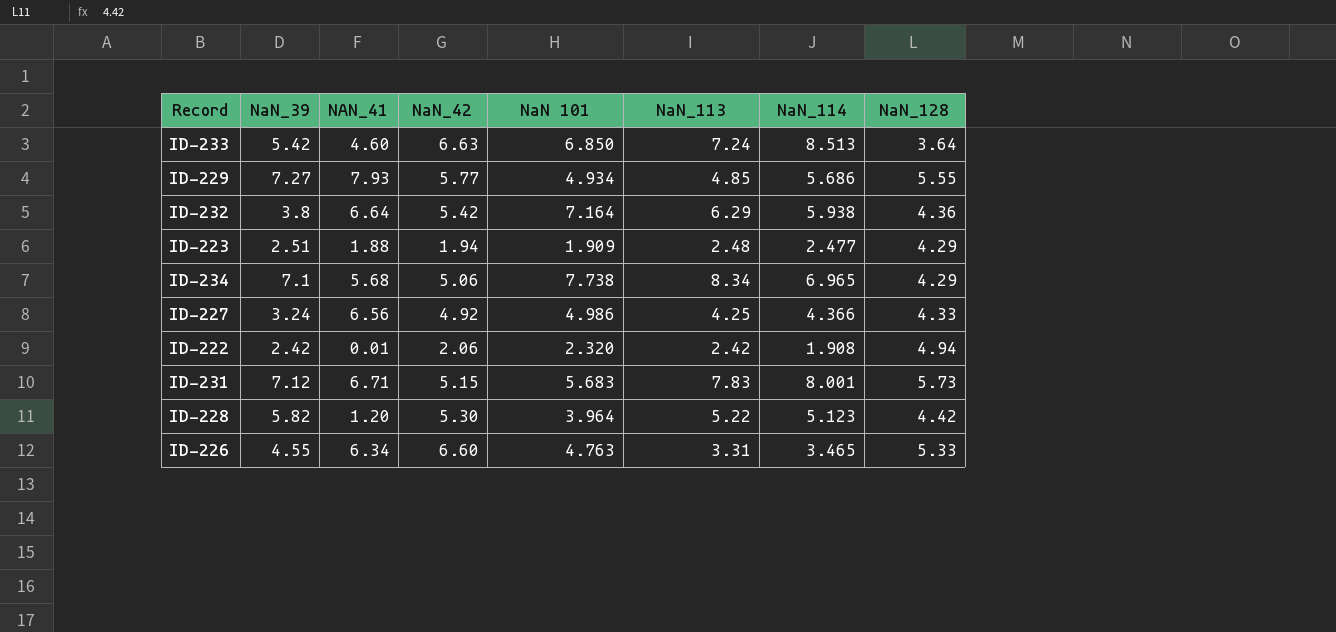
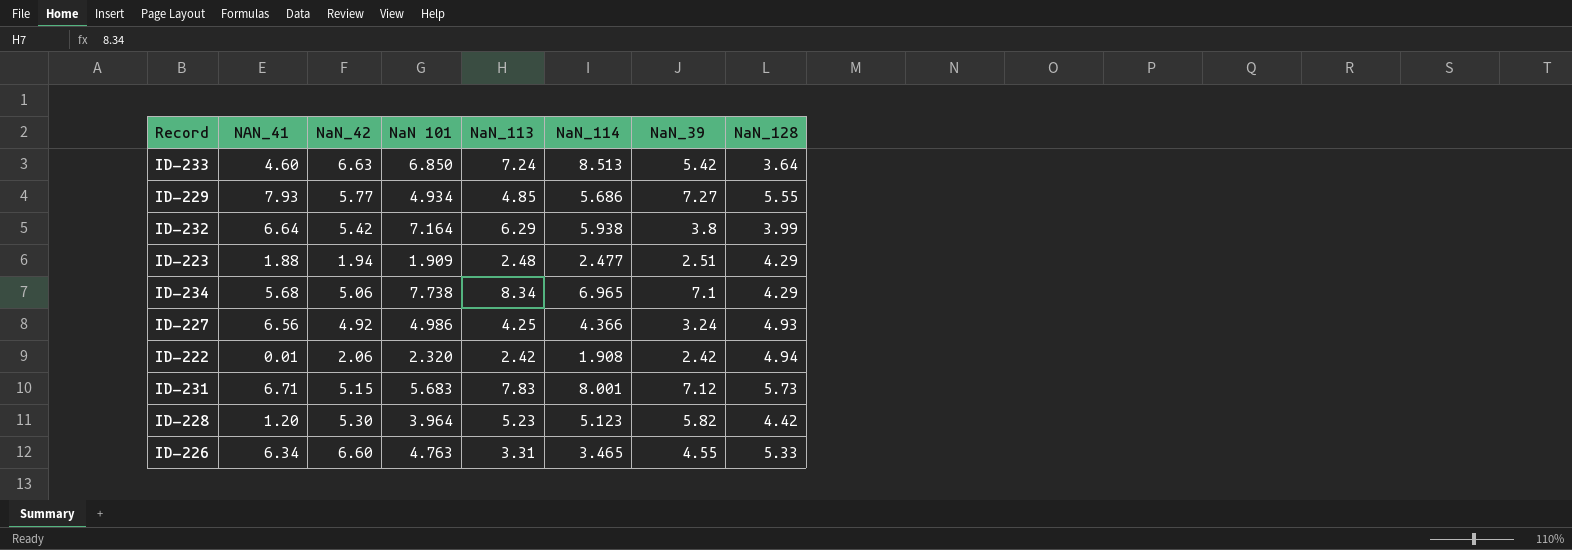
column NaN_39 | position: 2 -> 7
ID-232 | NaN_128: 4.36 -> 3.99
ID-227 | NaN_128: 4.33 -> 4.93
ID-228 | NaN_113: 5.22 -> 5.23

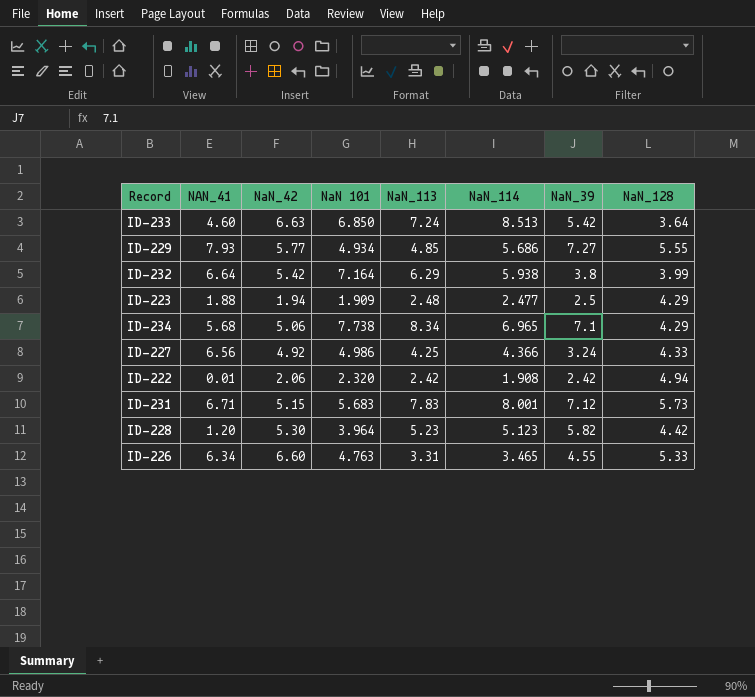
ID-223 | NaN_39: 2.51 -> 2.5
ID-227 | NaN_128: 4.93 -> 4.33

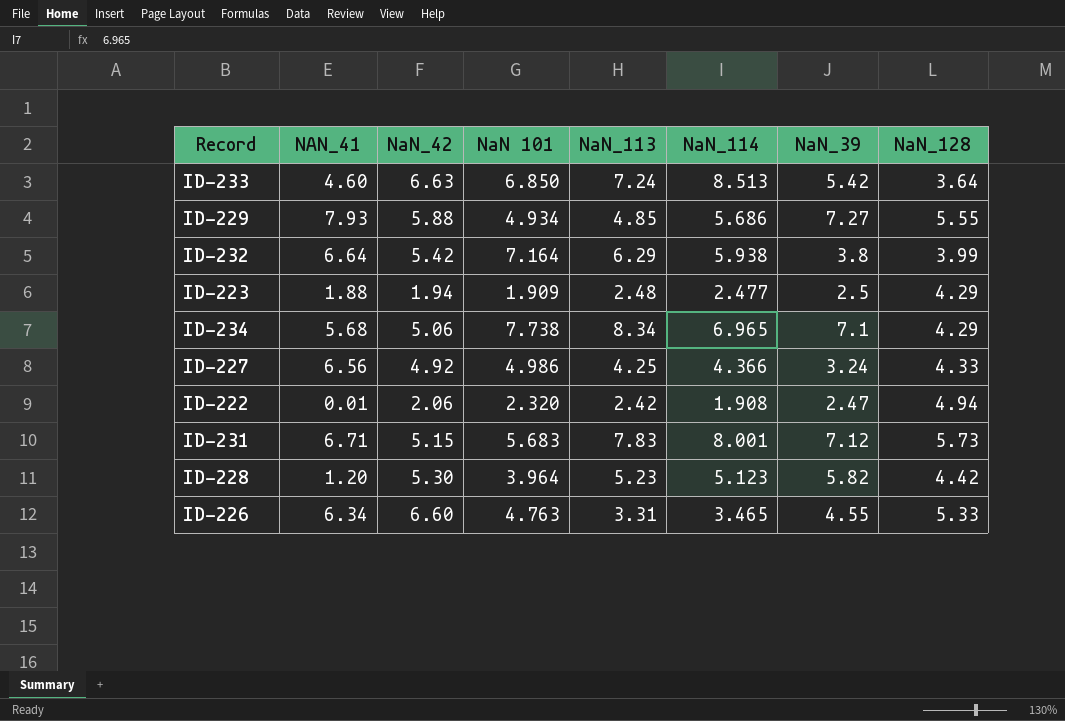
ID-229 | NaN_42: 5.77 -> 5.88
ID-222 | NaN_39: 2.42 -> 2.47

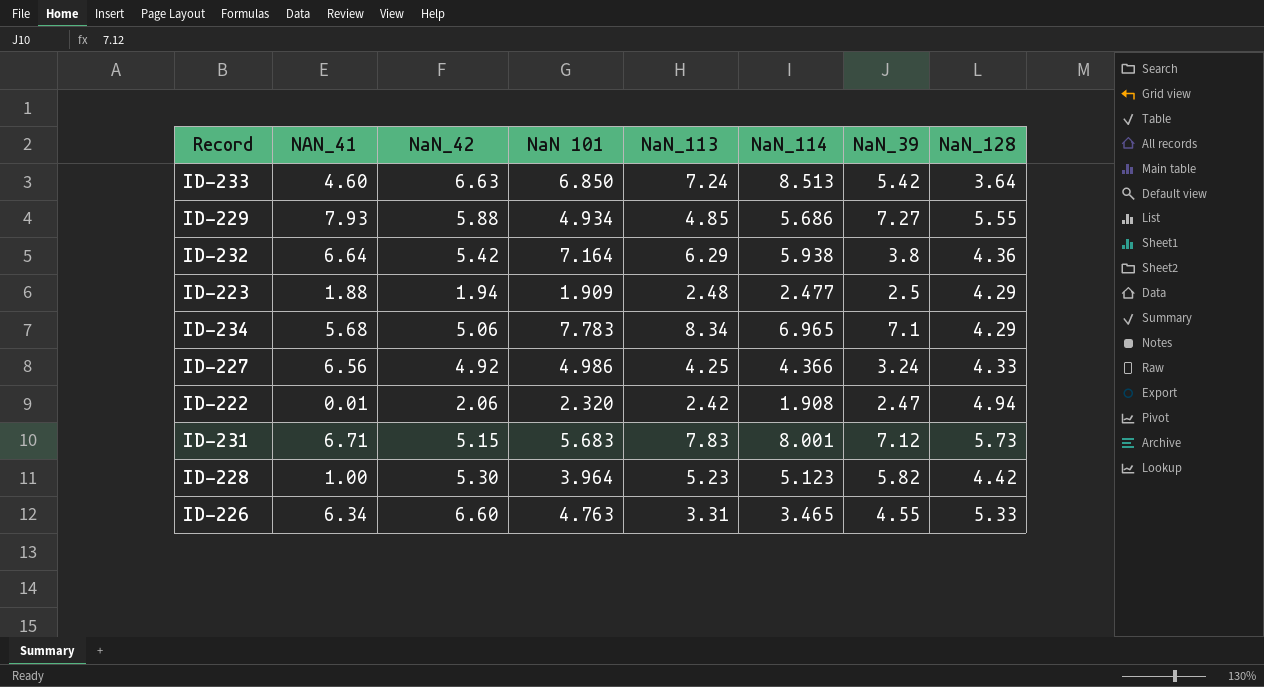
ID-232 | NaN_128: 3.99 -> 4.36
ID-234 | NaN 101: 7.738 -> 7.783
ID-228 | NAN_41: 1.20 -> 1.00

